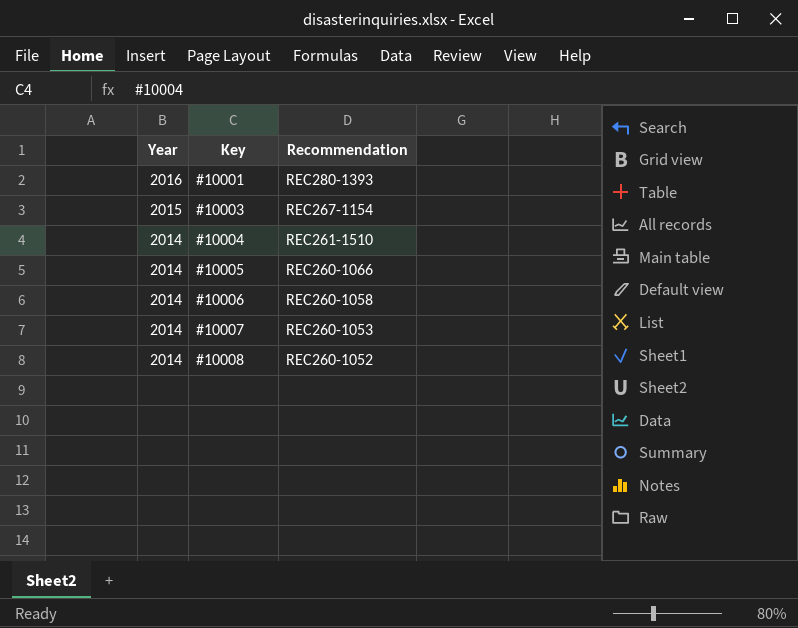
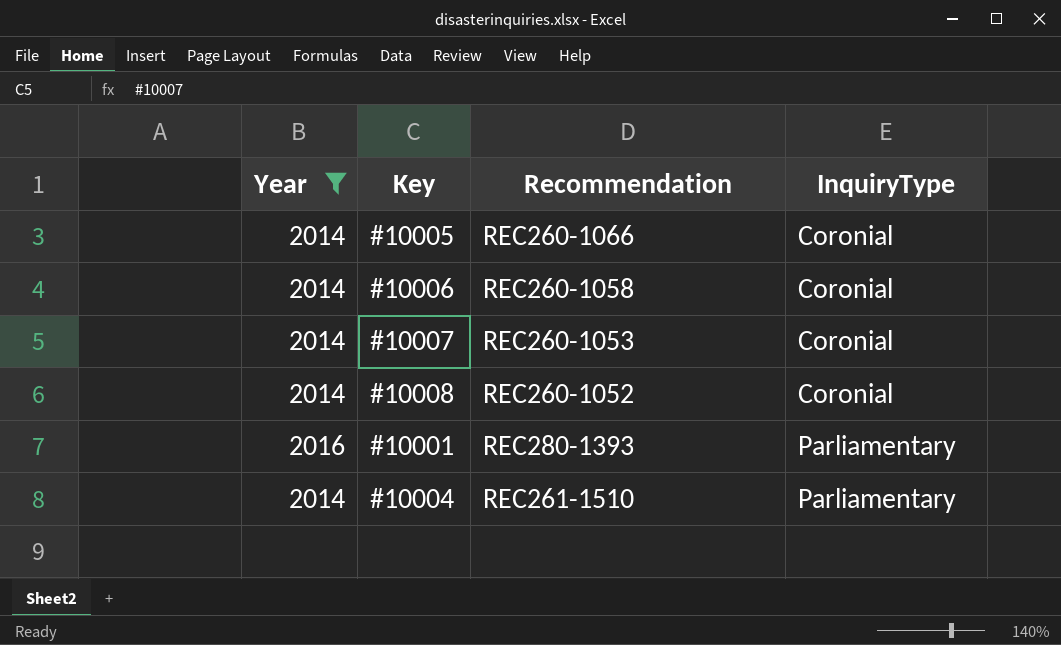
filter: none -> Year != 2015
row order: Year descending -> InquiryType ascending
column InquiryType | position: none -> 4

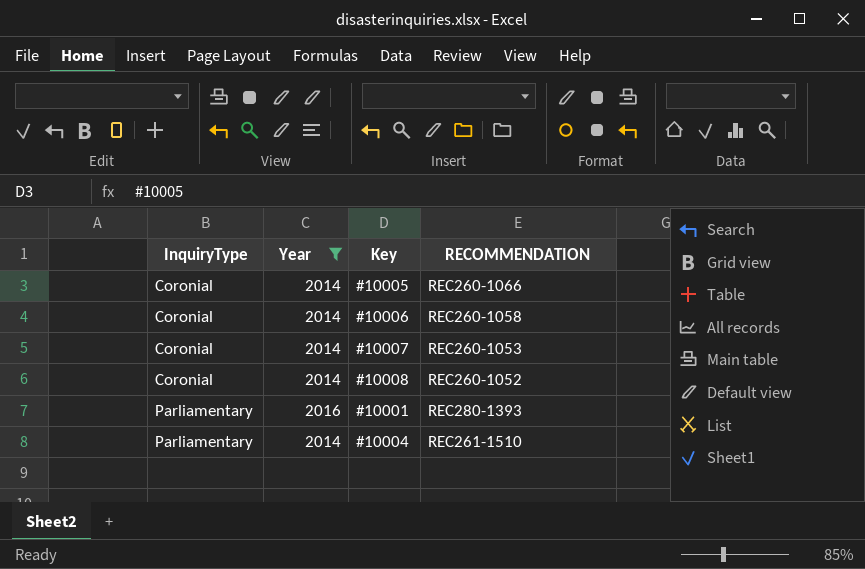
column InquiryType | position: 4 -> 1
column name: Recommendation -> RECOMMENDATION

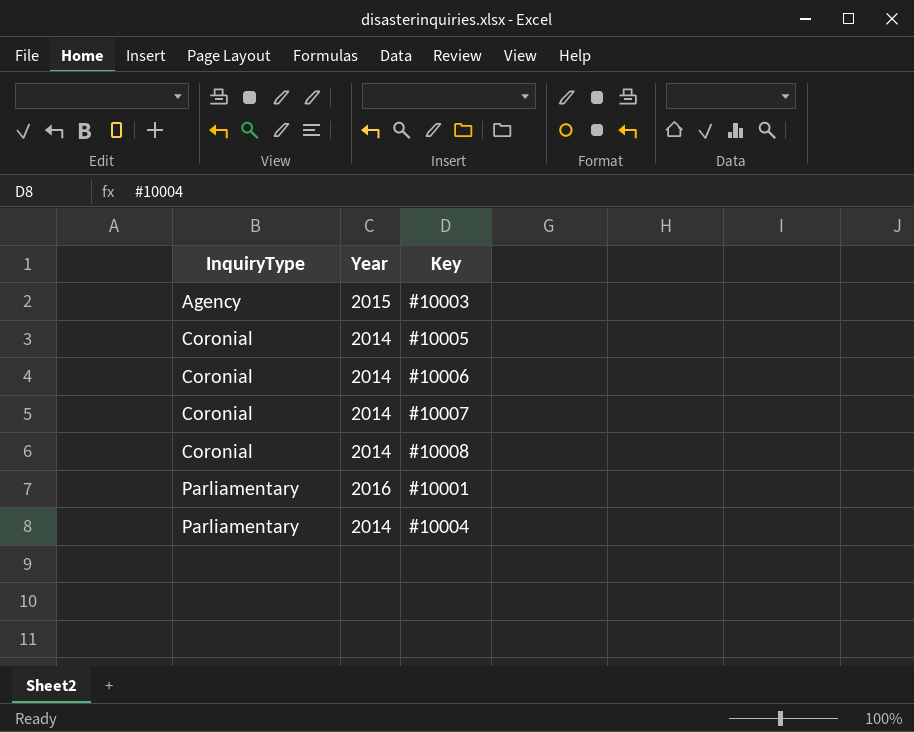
filter: Year != 2015 -> none
column RECOMMENDATION | position: 4 -> none

